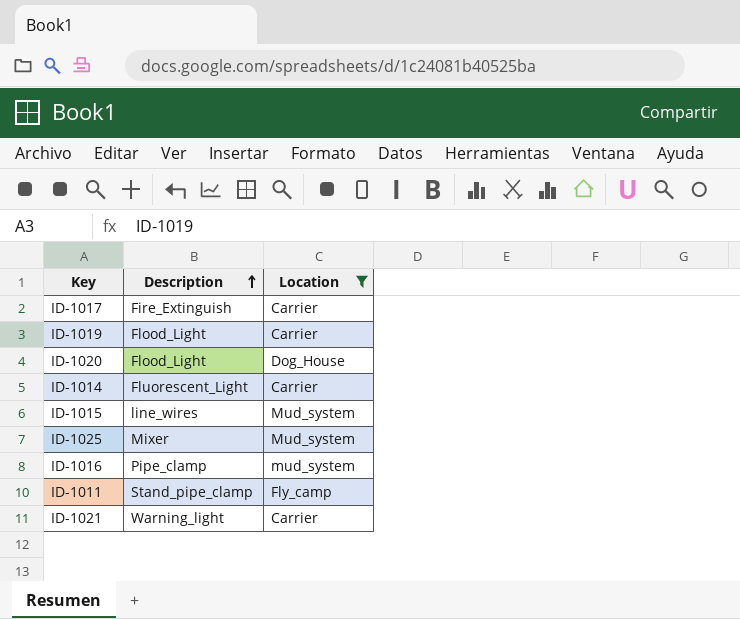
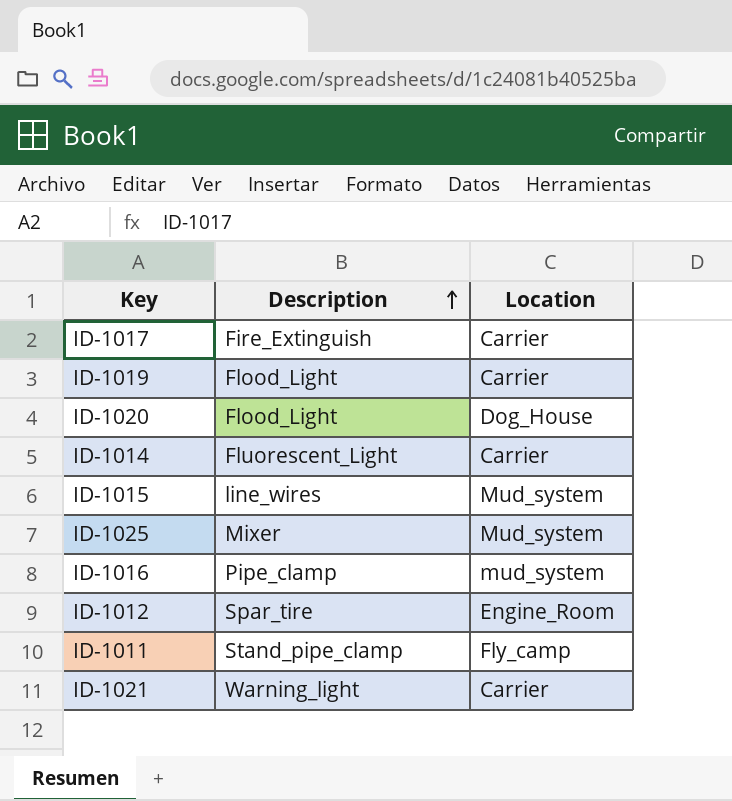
filter: Location != Engine_Room -> none

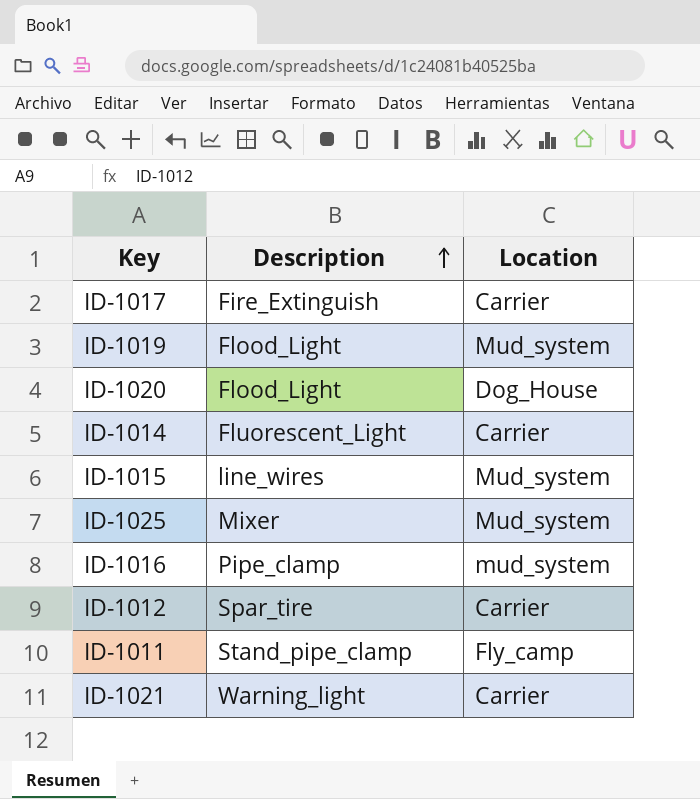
ID-1019 | Location: Carrier -> Mud_system
ID-1012 | Location: Engine_Room -> Carrier

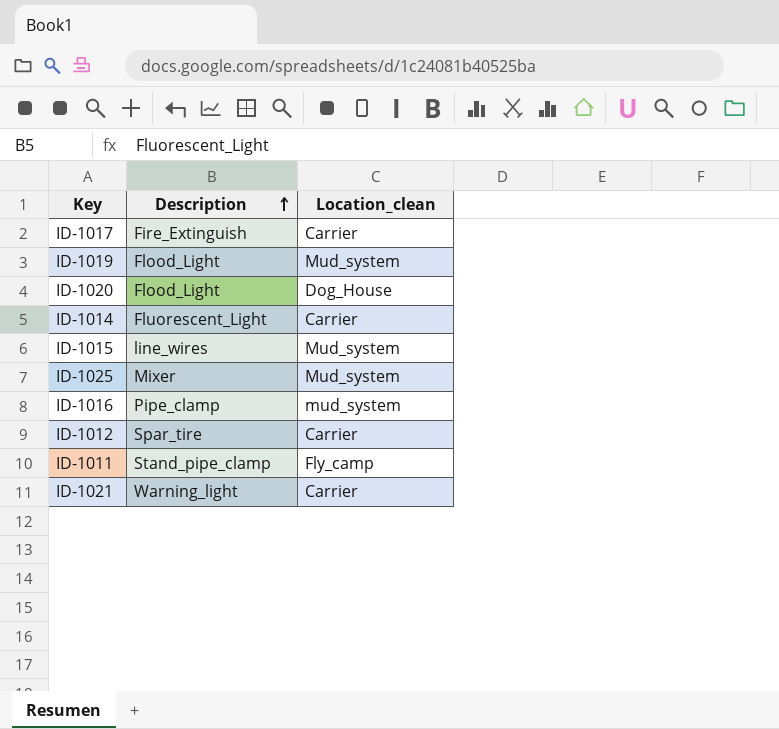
column name: Location -> Location_clean

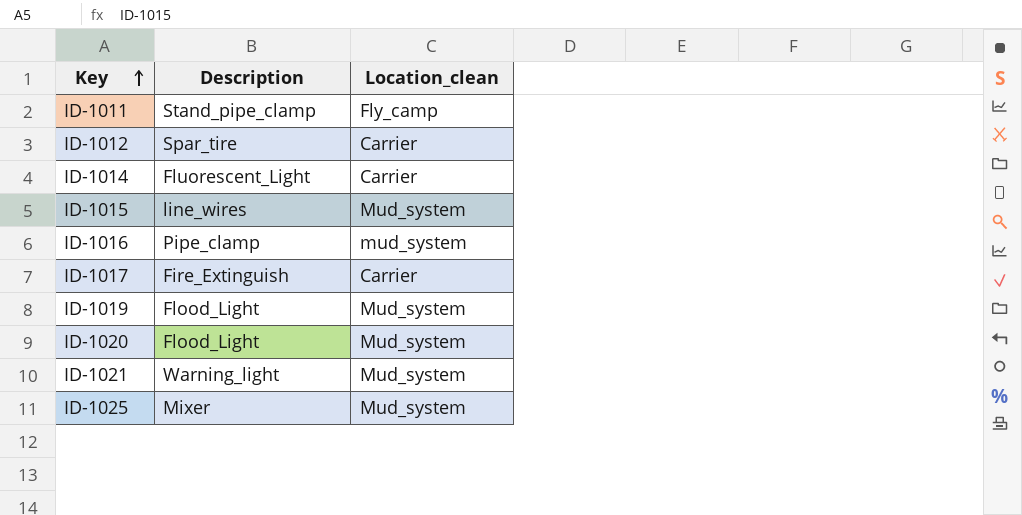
row order: Description ascending -> Key ascending
ID-1020 | Location_clean: Dog_House -> Mud_system
ID-1021 | Location_clean: Carrier -> Mud_system

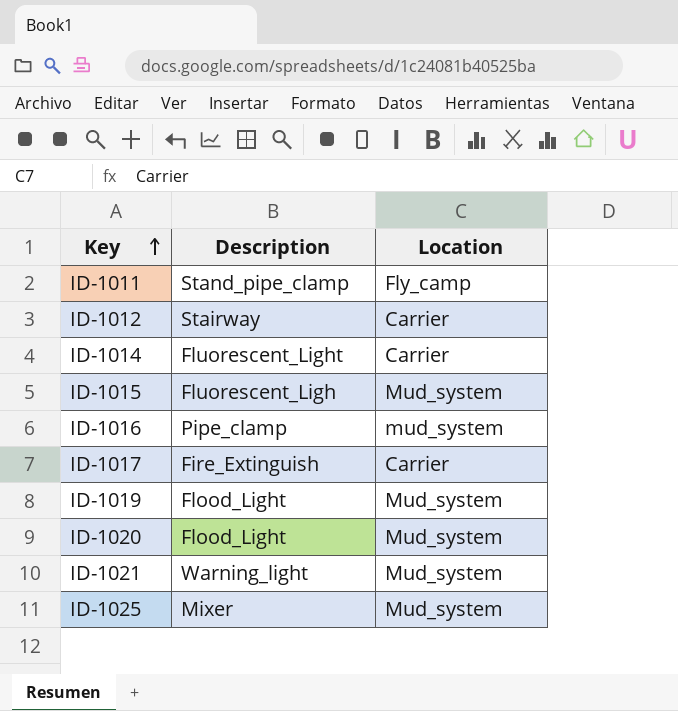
column name: Location_clean -> Location
ID-1012 | Description: Spar_tire -> Stairway
ID-1015 | Description: line_wires -> Fluorescent_Ligh

